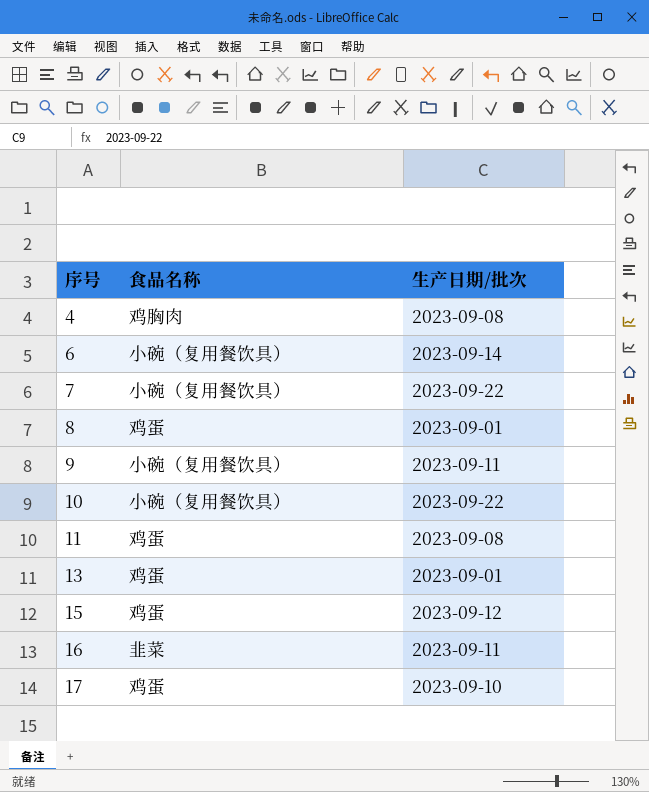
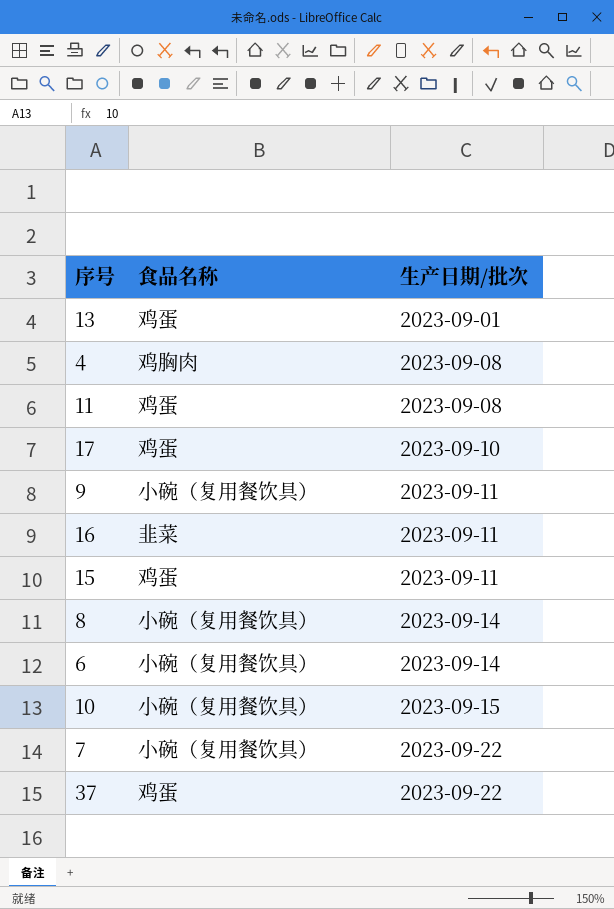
row order: 序号 ascending -> 生产日期/批次 ascending
15 | 生产日期/批次: 2023-09-12 -> 2023-09-11
8 | 食品名称: 鸡蛋 -> 小碗（复用餐饮具）
8 | 生产日期/批次: 2023-09-01 -> 2023-09-14
10 | 生产日期/批次: 2023-09-22 -> 2023-09-15
row 37: none -> 鸡蛋 | 2023-09-22

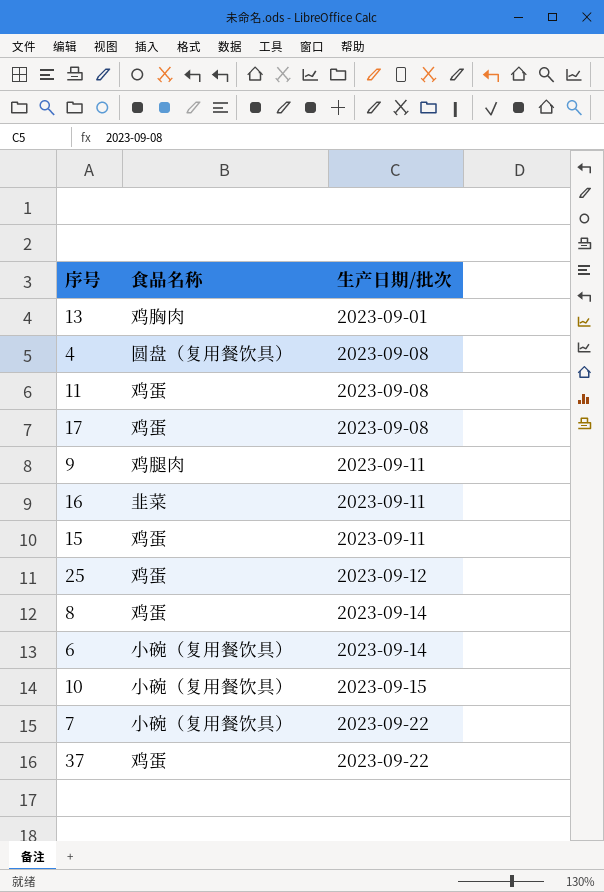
13 | 食品名称: 鸡蛋 -> 鸡胸肉
4 | 食品名称: 鸡胸肉 -> 圆盘（复用餐饮具）
17 | 生产日期/批次: 2023-09-10 -> 2023-09-08
9 | 食品名称: 小碗（复用餐饮具） -> 鸡腿肉
row 25: none -> 鸡蛋 | 2023-09-12
8 | 食品名称: 小碗（复用餐饮具） -> 鸡蛋

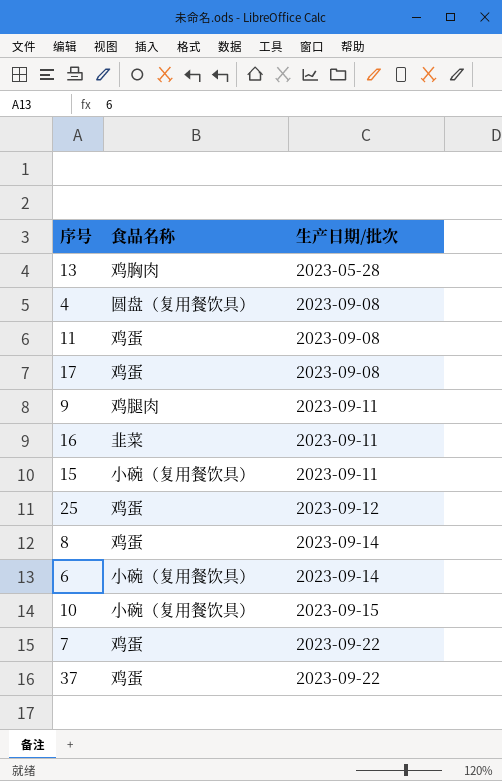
13 | 生产日期/批次: 2023-09-01 -> 2023-05-28
15 | 食品名称: 鸡蛋 -> 小碗（复用餐饮具）
7 | 食品名称: 小碗（复用餐饮具） -> 鸡蛋

